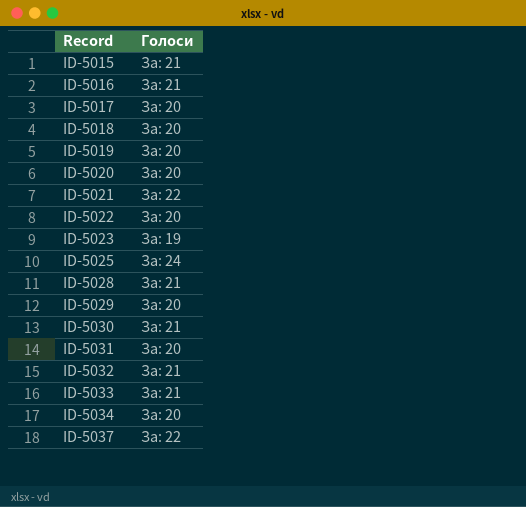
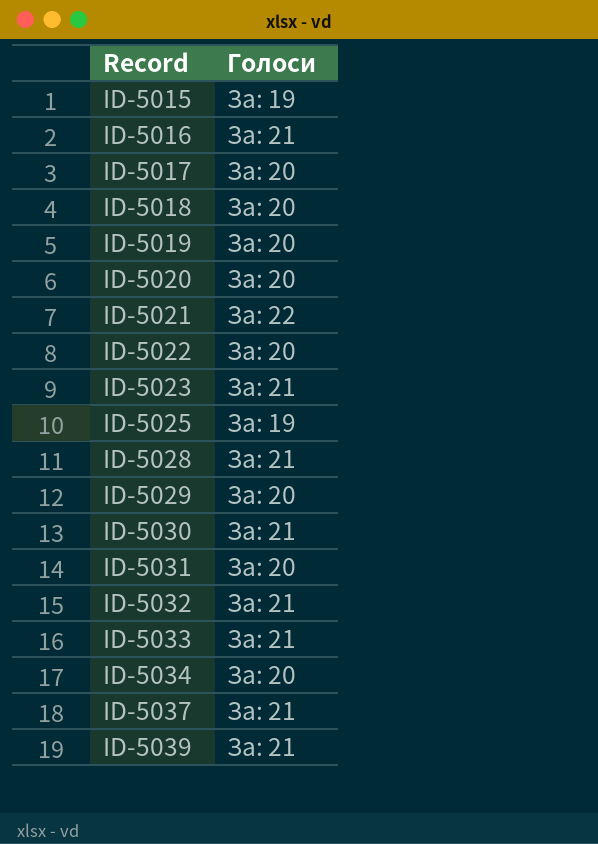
ID-5015 | Голоси: За: 21 -> За: 19
ID-5023 | Голоси: За: 19 -> За: 21
ID-5025 | Голоси: За: 24 -> За: 19
ID-5037 | Голоси: За: 22 -> За: 21
row ID-5039: none -> За: 21

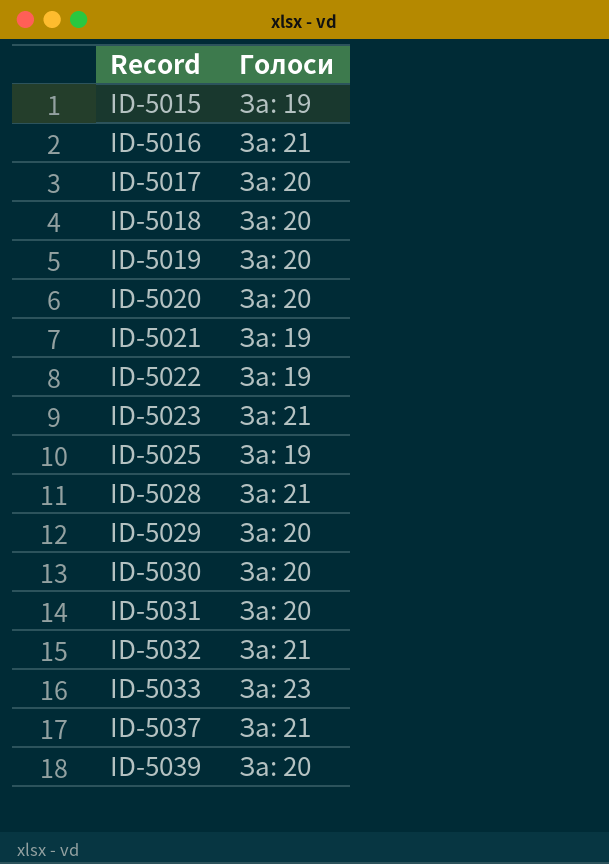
row ID-5034: За: 20 -> none
ID-5021 | Голоси: За: 22 -> За: 19
ID-5022 | Голоси: За: 20 -> За: 19
ID-5030 | Голоси: За: 21 -> За: 20
ID-5033 | Голоси: За: 21 -> За: 23
ID-5039 | Голоси: За: 21 -> За: 20

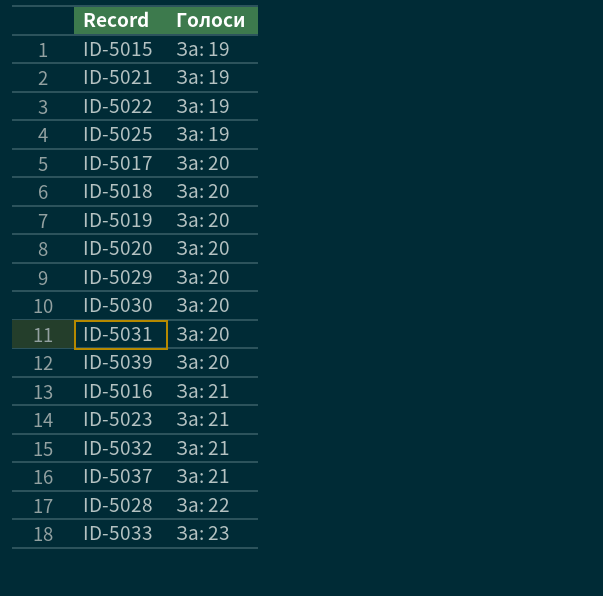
row order: Record ascending -> Голоси ascending
ID-5028 | Голоси: За: 21 -> За: 22

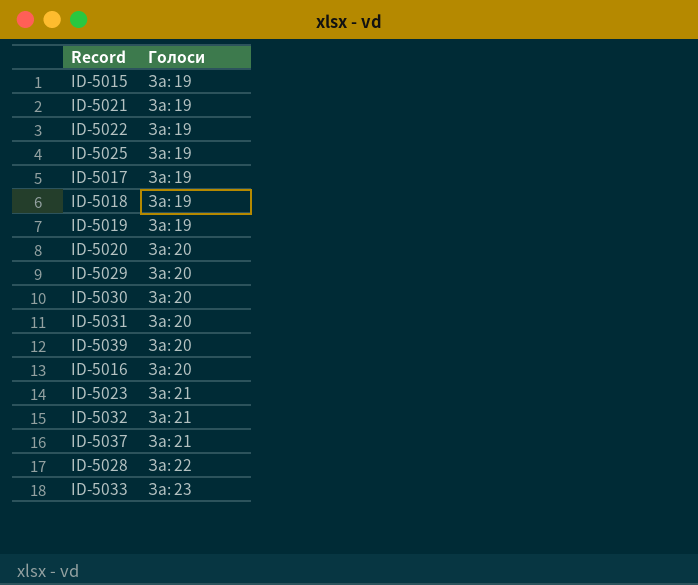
ID-5017 | Голоси: За: 20 -> За: 19
ID-5018 | Голоси: За: 20 -> За: 19
ID-5019 | Голоси: За: 20 -> За: 19
ID-5016 | Голоси: За: 21 -> За: 20

